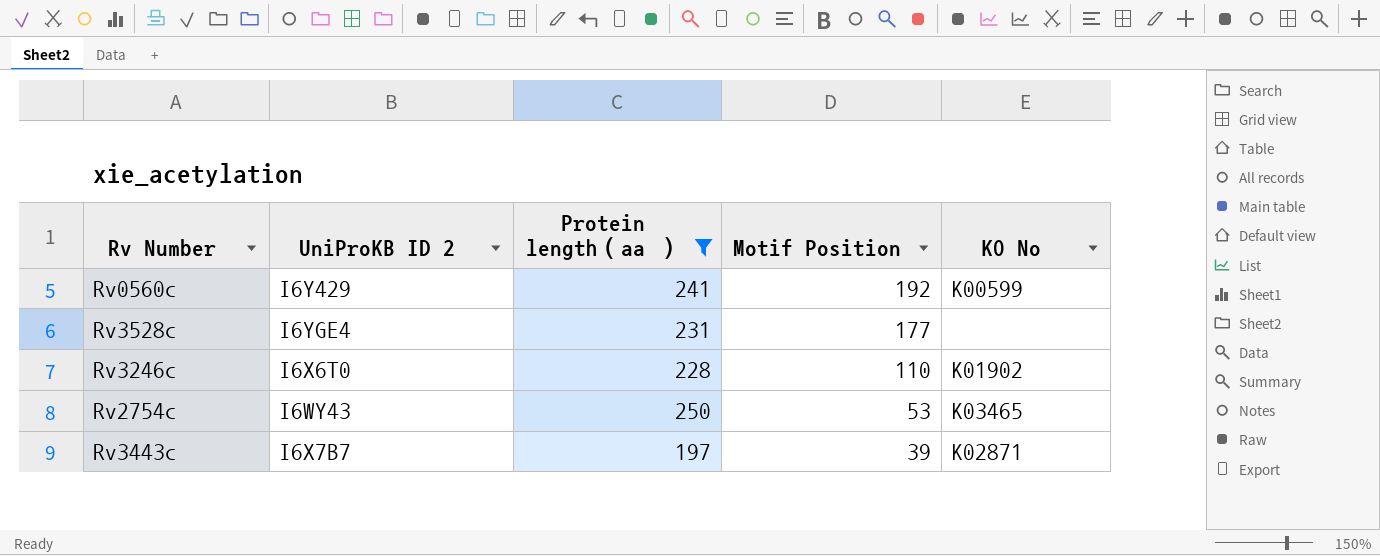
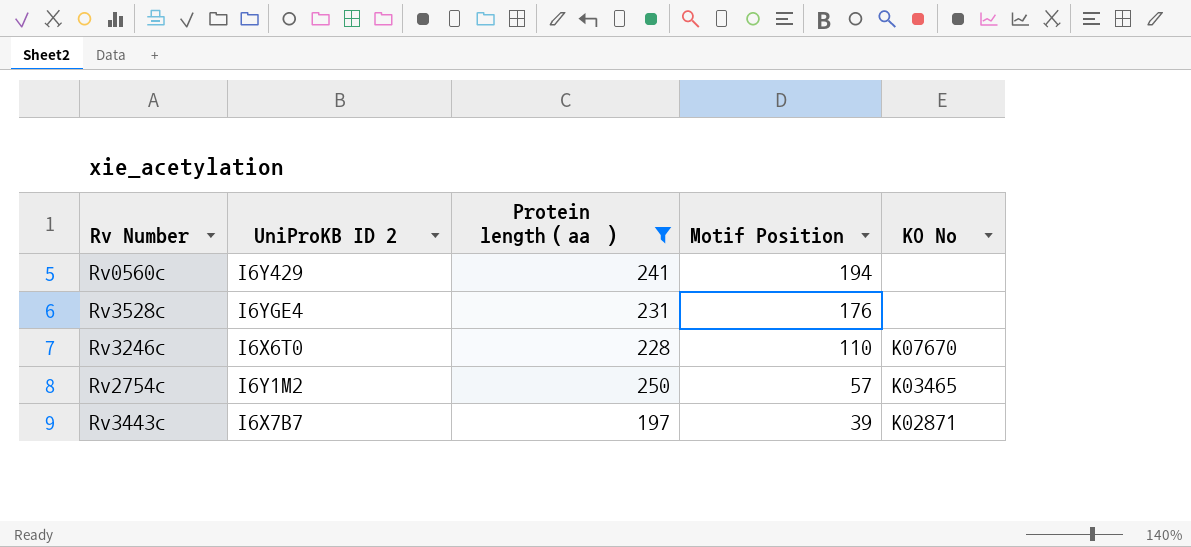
Rv0560c | Motif Position: 192 -> 194
Rv0560c | KO No: K00599 -> none
Rv3528c | Motif Position: 177 -> 176
Rv3246c | KO No: K01902 -> K07670
Rv2754c | UniProKB ID 2: I6WY43 -> I6Y1M2
Rv2754c | Motif Position: 53 -> 57

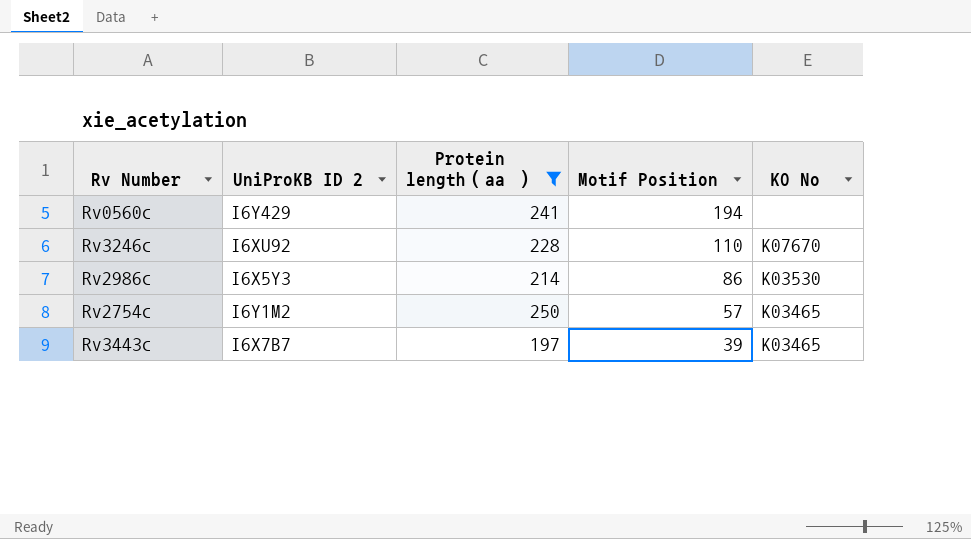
row Rv3528c: I6YGE4 | 231 | 176 | none -> none
Rv3246c | UniProKB ID 2: I6X6T0 -> I6XU92
row Rv2986c: none -> I6X5Y3 | 214 | 86 | K03530
Rv3443c | KO No: K02871 -> K03465

